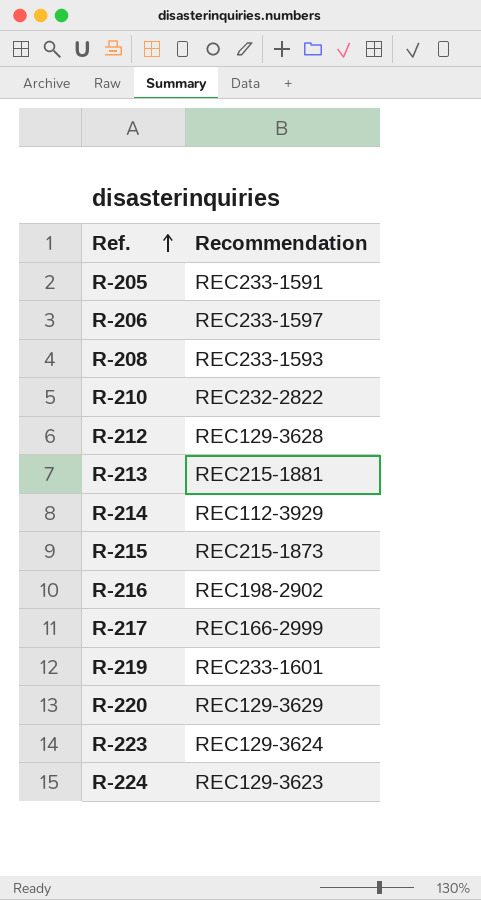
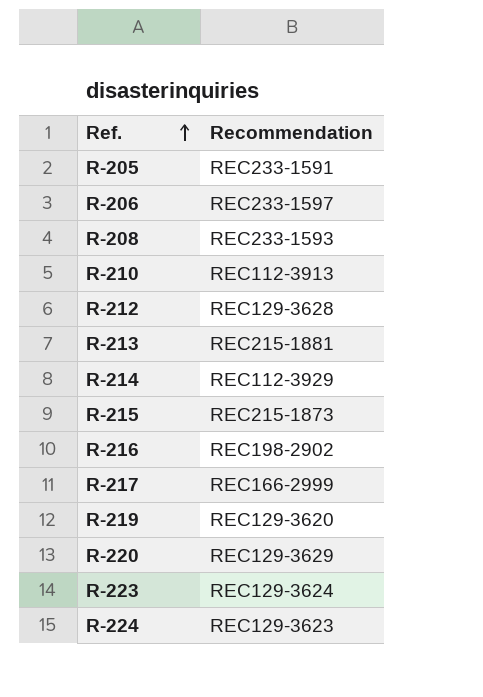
R-210 | Recommendation: REC232-2822 -> REC112-3913
R-219 | Recommendation: REC233-1601 -> REC129-3620

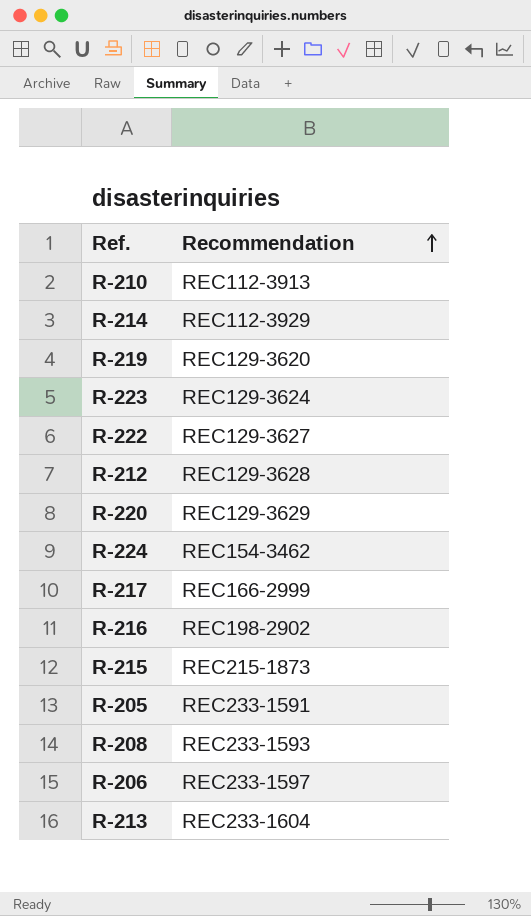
row order: Ref. ascending -> Recommendation ascending
row R-222: none -> REC129-3627
R-224 | Recommendation: REC129-3623 -> REC154-3462
R-213 | Recommendation: REC215-1881 -> REC233-1604

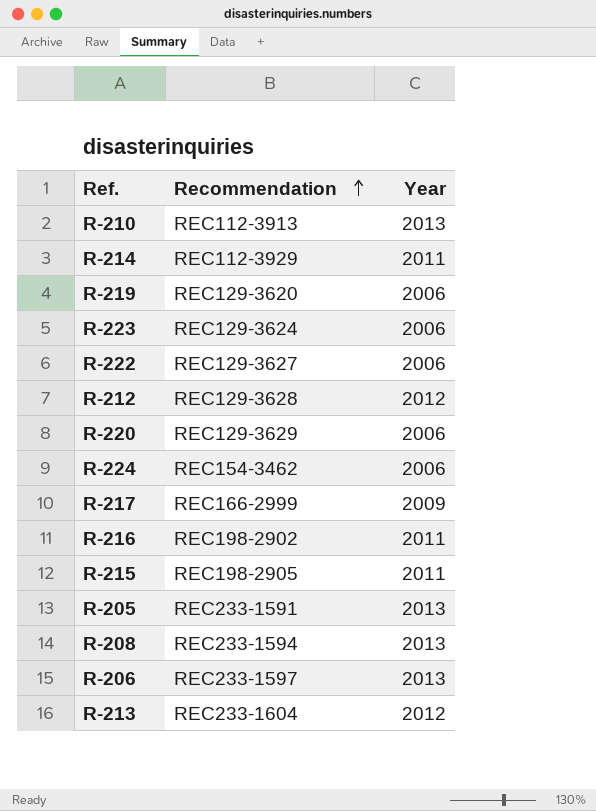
column Year | position: none -> 3
R-215 | Recommendation: REC215-1873 -> REC198-2905
R-208 | Recommendation: REC233-1593 -> REC233-1594

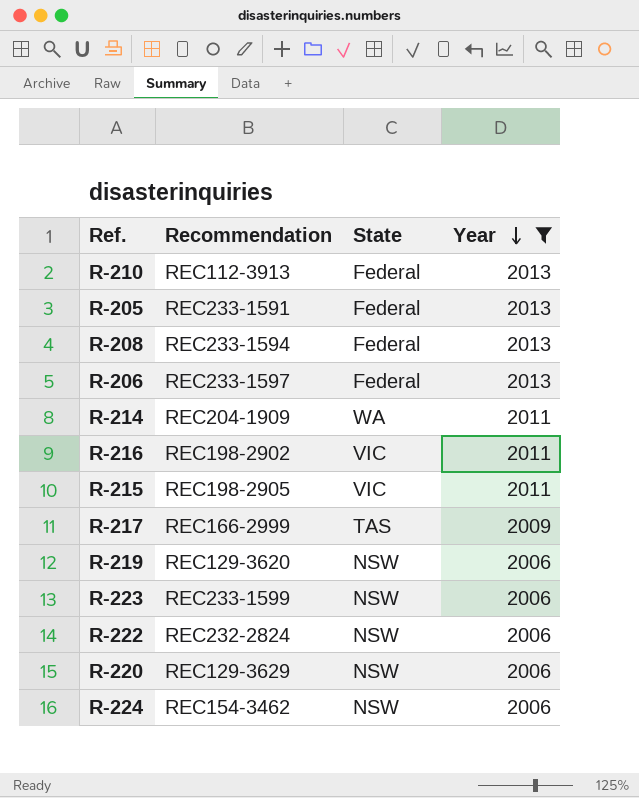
filter: none -> Year != 2012
row order: Recommendation ascending -> Year descending
column State | position: none -> 3
R-214 | Recommendation: REC112-3929 -> REC204-1909
R-223 | Recommendation: REC129-3624 -> REC233-1599
R-222 | Recommendation: REC129-3627 -> REC232-2824

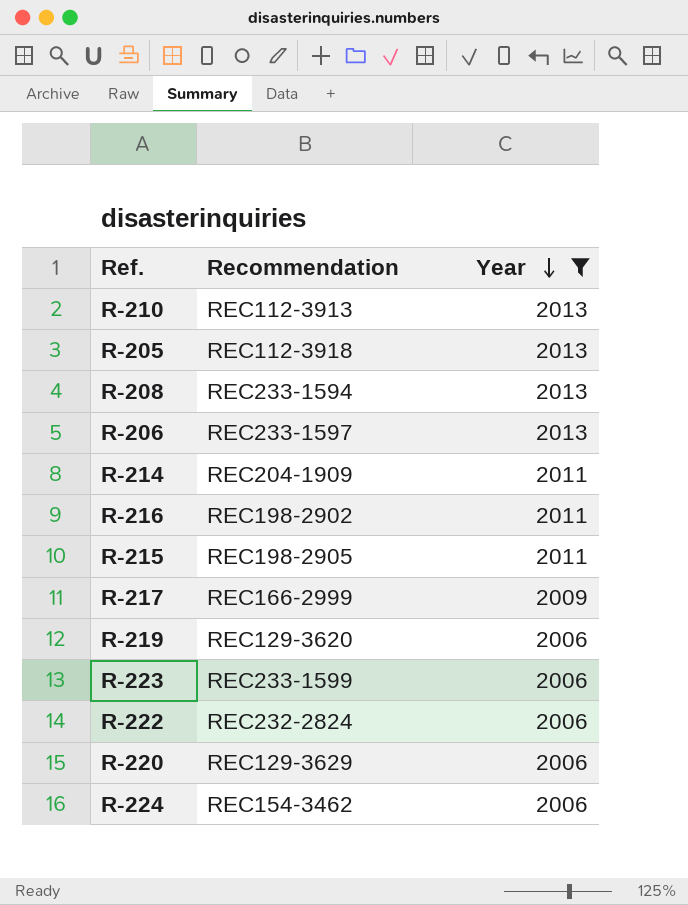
column State | position: 3 -> none
R-205 | Recommendation: REC233-1591 -> REC112-3918

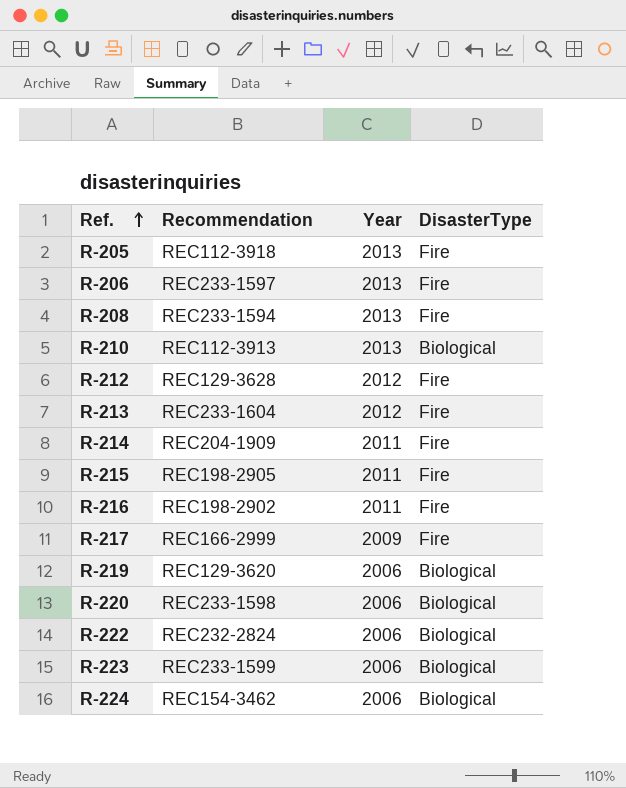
filter: Year != 2012 -> none
row order: Year descending -> Ref. ascending
column DisasterType | position: none -> 4
R-220 | Recommendation: REC129-3629 -> REC233-1598

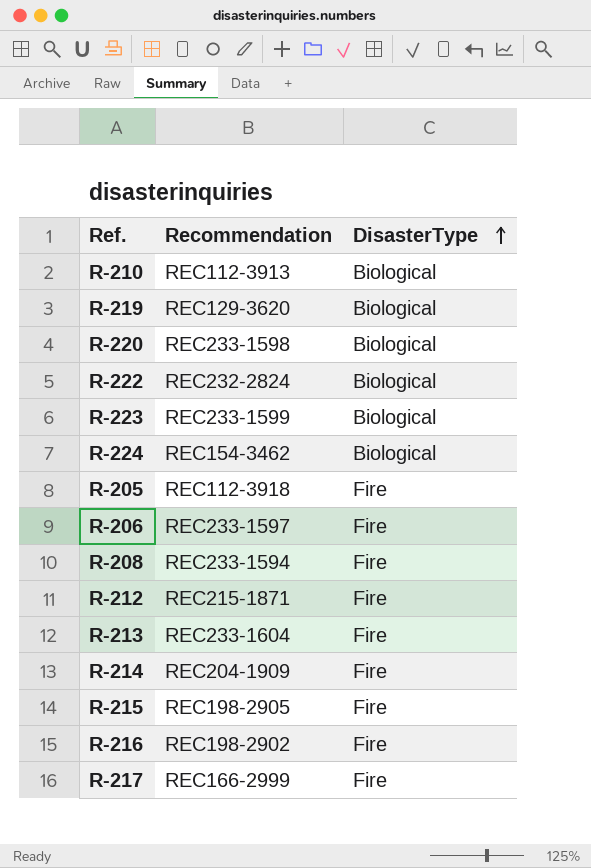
row order: Ref. ascending -> DisasterType ascending
column Year | position: 3 -> none
R-212 | Recommendation: REC129-3628 -> REC215-1871

